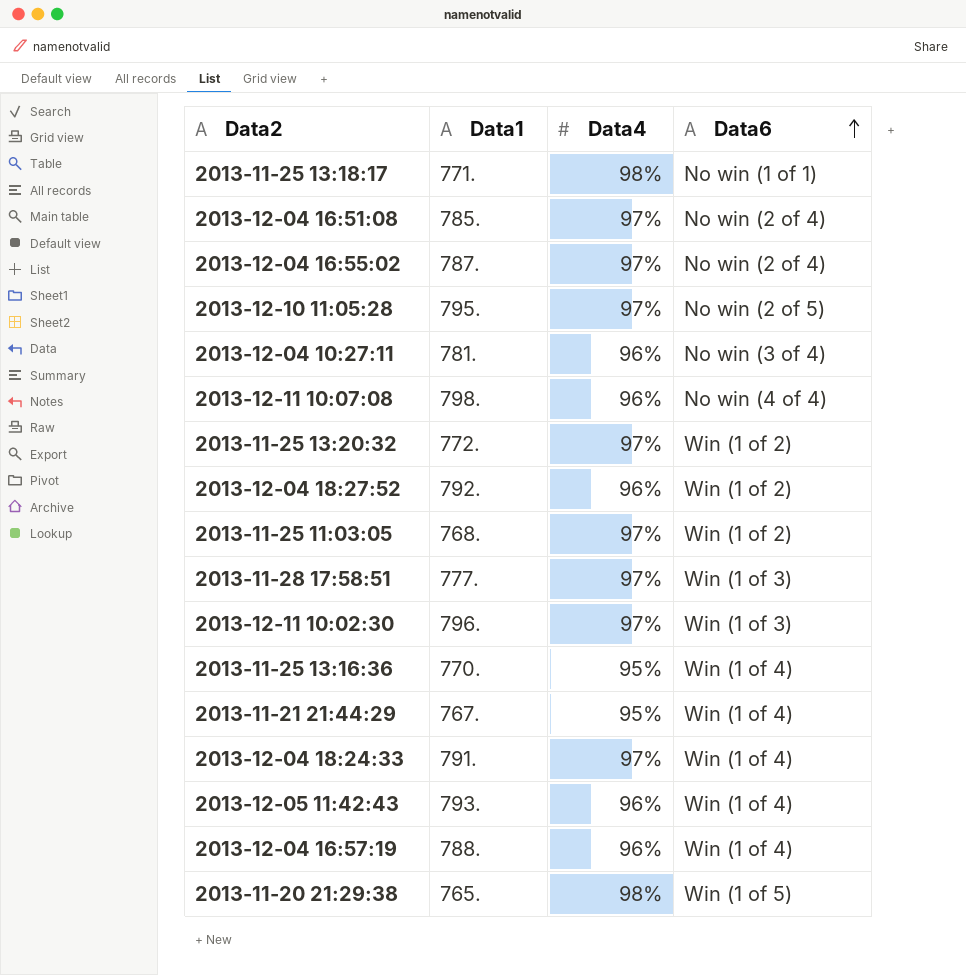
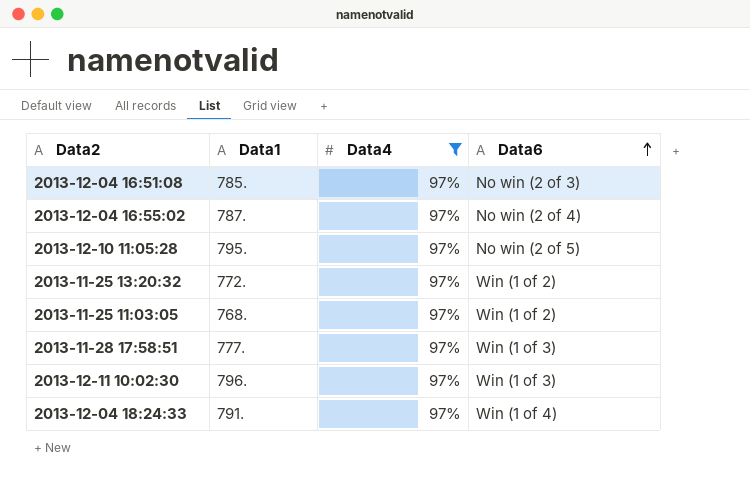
filter: none -> Data4 = 97%
2013-12-04 16:51:08 | Data6: No win (2 of 4) -> No win (2 of 3)

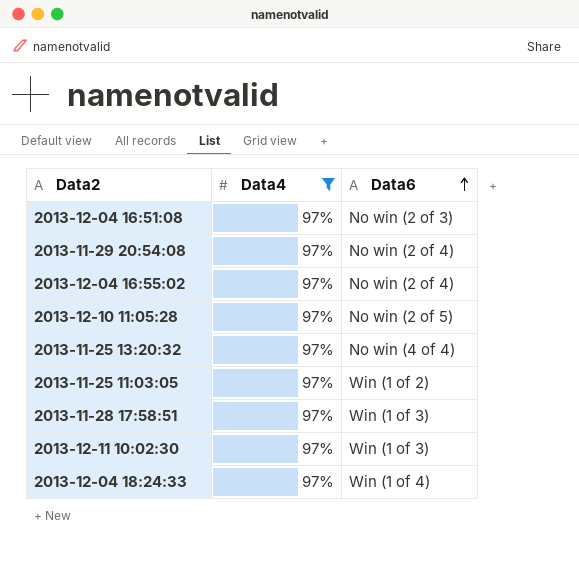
column Data1 | position: 2 -> none
row 2013-11-29 20:54:08: none -> 97% | No win (2 of 4)
2013-11-25 13:20:32 | Data6: Win (1 of 2) -> No win (4 of 4)

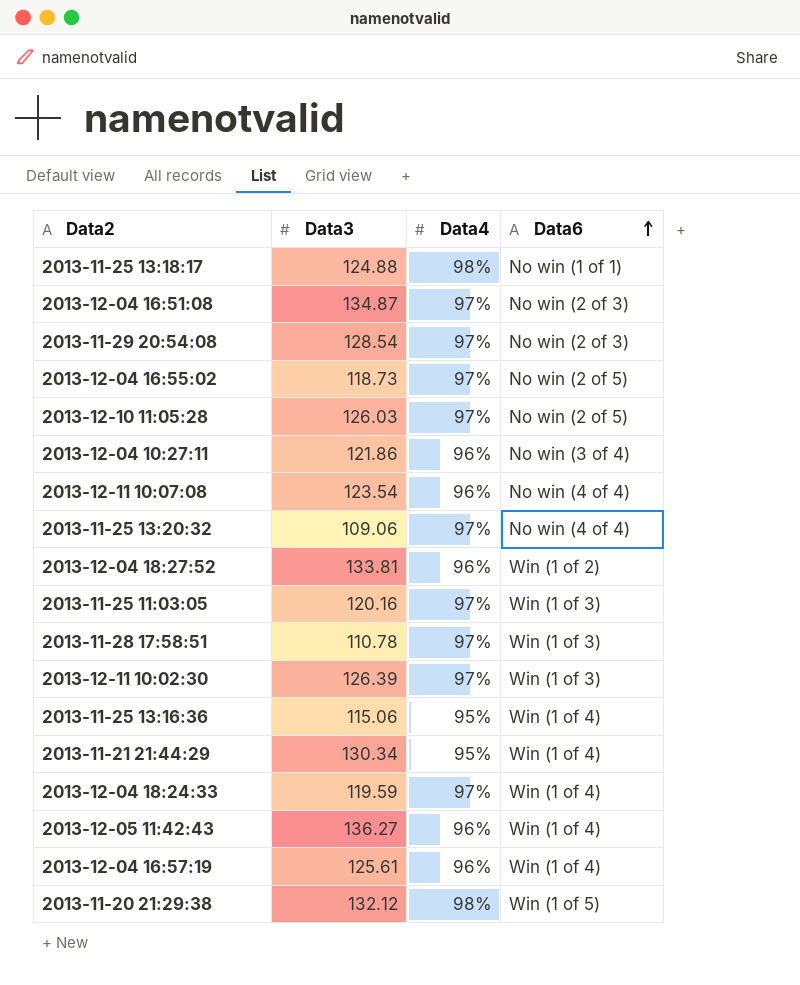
filter: Data4 = 97% -> none
column Data3 | position: none -> 2
2013-11-29 20:54:08 | Data6: No win (2 of 4) -> No win (2 of 3)
2013-12-04 16:55:02 | Data6: No win (2 of 4) -> No win (2 of 5)
2013-11-25 11:03:05 | Data6: Win (1 of 2) -> Win (1 of 3)

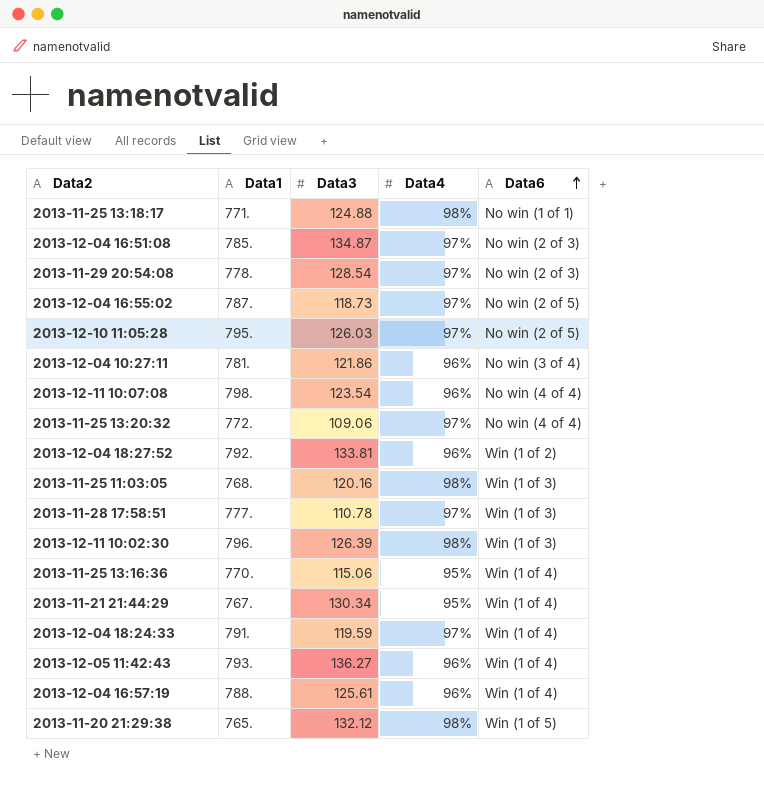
column Data1 | position: none -> 2
2013-11-25 11:03:05 | Data4: 97% -> 98%
2013-12-11 10:02:30 | Data4: 97% -> 98%

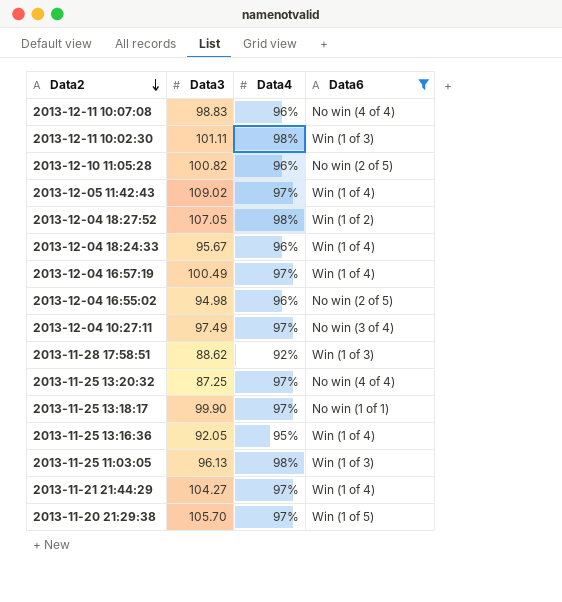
filter: none -> Data6 != No win (2 of 3)
row order: Data6 ascending -> Data2 descending
column Data1 | position: 2 -> none
2013-12-11 10:07:08 | Data3: 123.54 -> 98.83
2013-12-11 10:02:30 | Data3: 126.39 -> 101.11
2013-12-10 11:05:28 | Data3: 126.03 -> 100.82
2013-12-10 11:05:28 | Data4: 97% -> 96%
2013-12-05 11:42:43 | Data3: 136.27 -> 109.02
2013-12-05 11:42:43 | Data4: 96% -> 97%
2013-12-04 18:27:52 | Data3: 133.81 -> 107.05
2013-12-04 18:27:52 | Data4: 96% -> 98%
2013-12-04 18:24:33 | Data3: 119.59 -> 95.67
2013-12-04 18:24:33 | Data4: 97% -> 96%
2013-12-04 16:57:19 | Data3: 125.61 -> 100.49
2013-12-04 16:57:19 | Data4: 96% -> 97%
2013-12-04 16:55:02 | Data3: 118.73 -> 94.98
2013-12-04 16:55:02 | Data4: 97% -> 96%
2013-12-04 10:27:11 | Data3: 121.86 -> 97.49
2013-12-04 10:27:11 | Data4: 96% -> 97%
2013-11-28 17:58:51 | Data3: 110.78 -> 88.62
2013-11-28 17:58:51 | Data4: 97% -> 92%
2013-11-25 13:20:32 | Data3: 109.06 -> 87.25
2013-11-25 13:18:17 | Data3: 124.88 -> 99.90
2013-11-25 13:18:17 | Data4: 98% -> 97%
2013-11-25 13:16:36 | Data3: 115.06 -> 92.05
2013-11-25 11:03:05 | Data3: 120.16 -> 96.13
2013-11-21 21:44:29 | Data3: 130.34 -> 104.27
2013-11-21 21:44:29 | Data4: 95% -> 97%
2013-11-20 21:29:38 | Data3: 132.12 -> 105.70
2013-11-20 21:29:38 | Data4: 98% -> 97%

